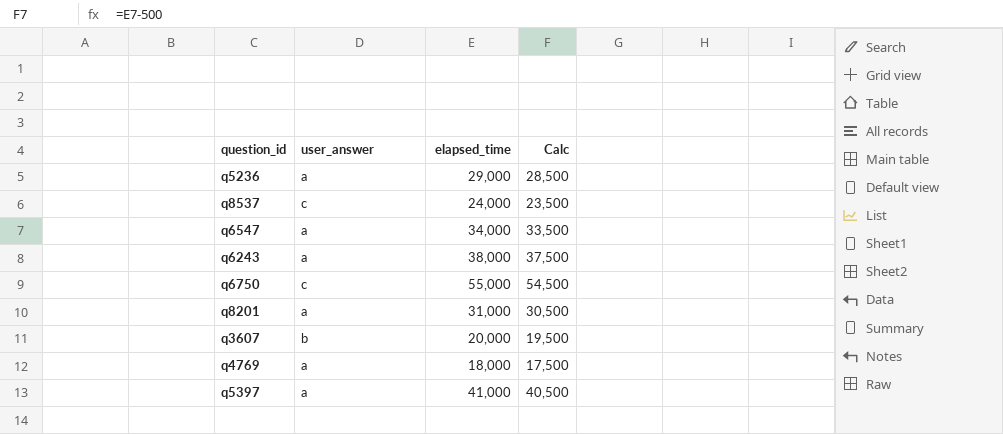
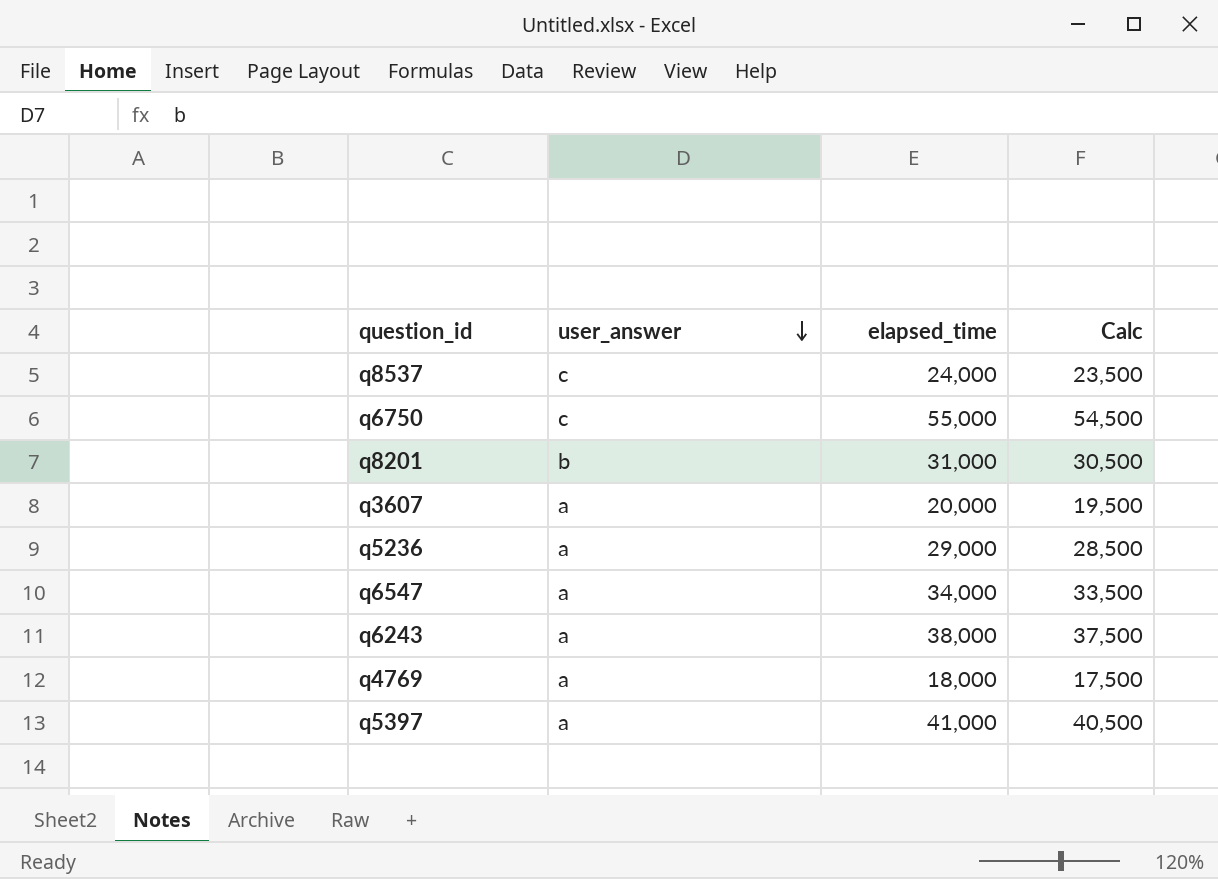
row order: none -> user_answer descending
q8201 | user_answer: a -> b
q3607 | user_answer: b -> a

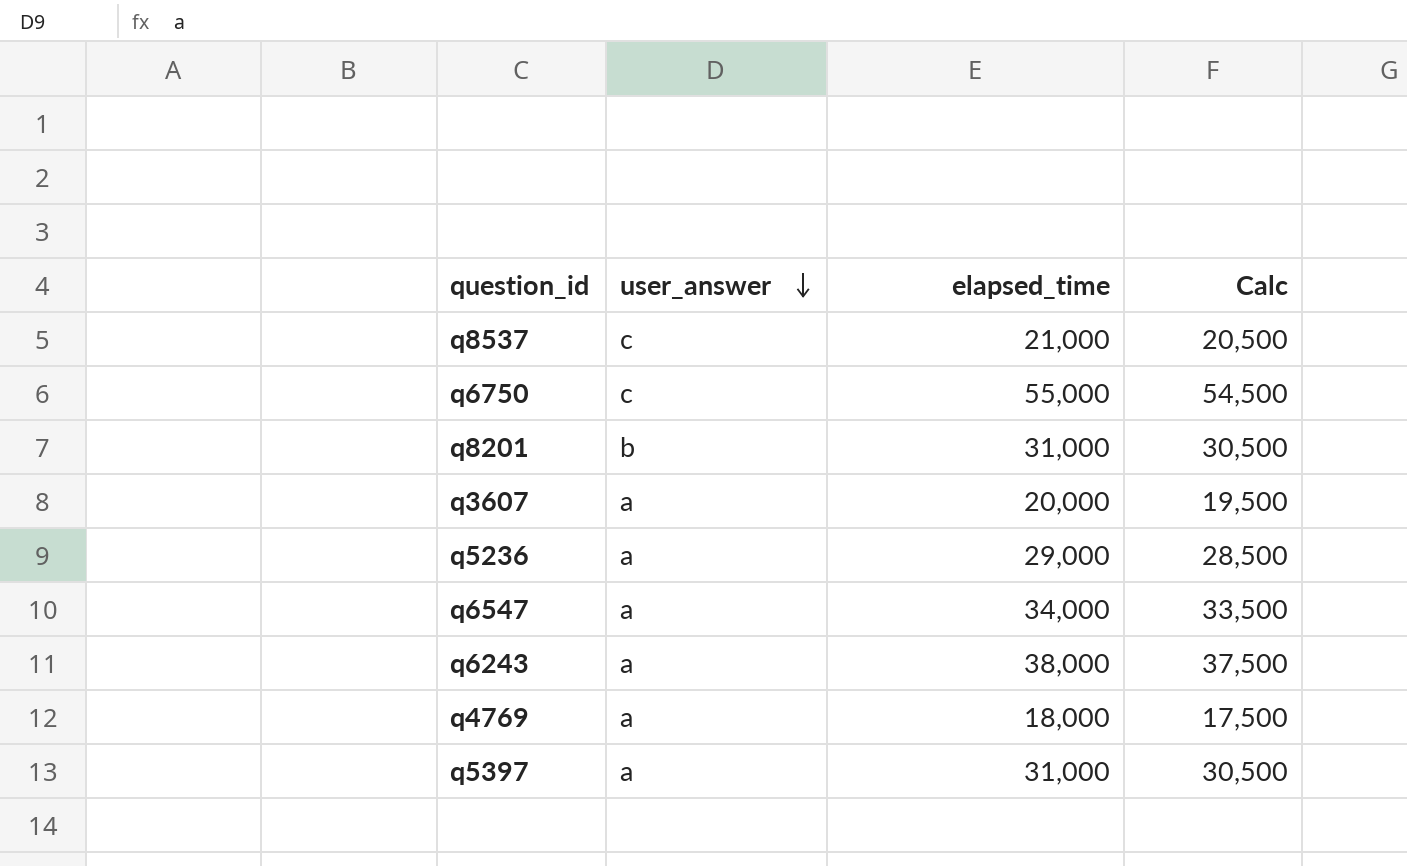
q8537 | elapsed_time: 24,000 -> 21,000
q8537 | Calc: 23,500 -> 20,500
q5397 | elapsed_time: 41,000 -> 31,000
q5397 | Calc: 40,500 -> 30,500

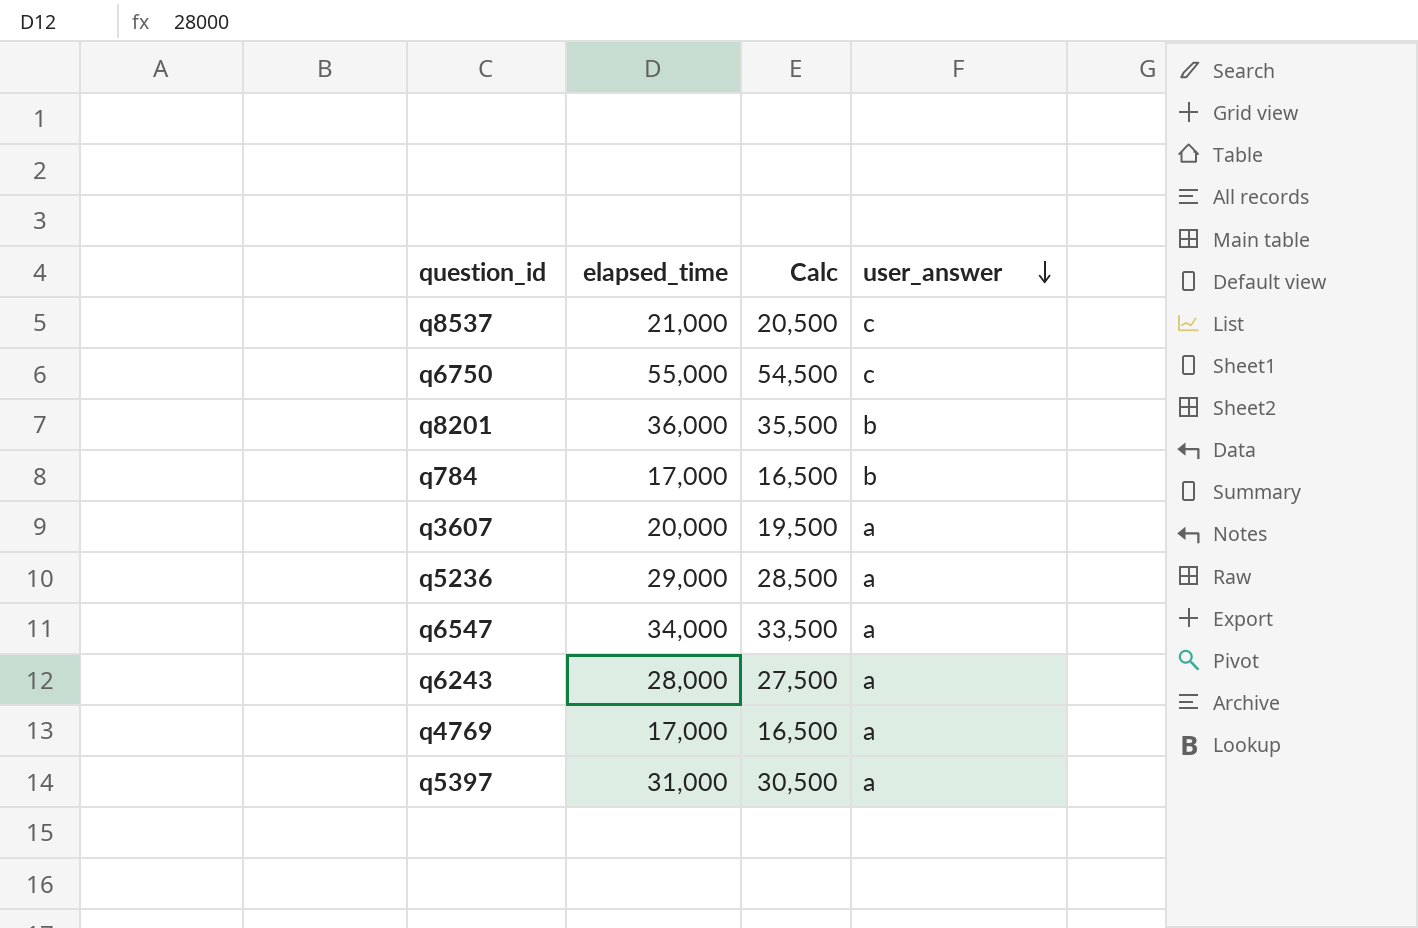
column user_answer | position: 2 -> 4
q8201 | elapsed_time: 31,000 -> 36,000
q8201 | Calc: 30,500 -> 35,500
row q784: none -> 17,000 | 16,500 | b
q6243 | elapsed_time: 38,000 -> 28,000
q6243 | Calc: 37,500 -> 27,500
q4769 | elapsed_time: 18,000 -> 17,000
q4769 | Calc: 17,500 -> 16,500

